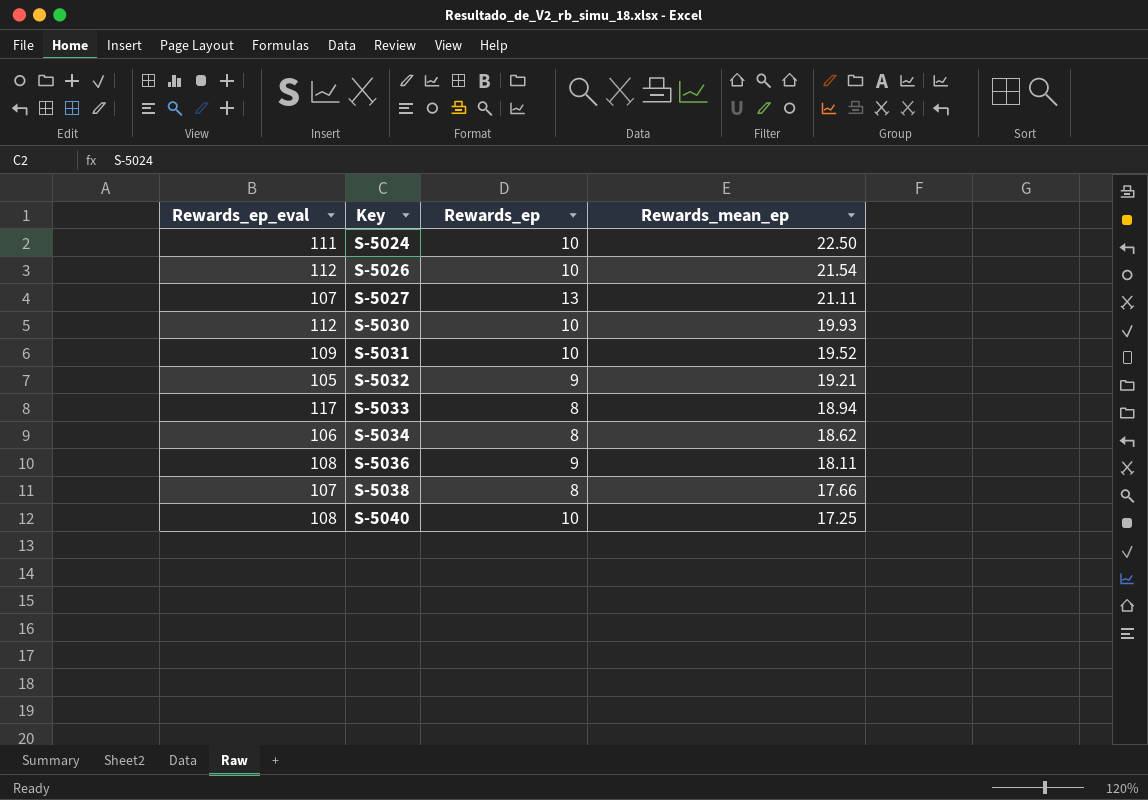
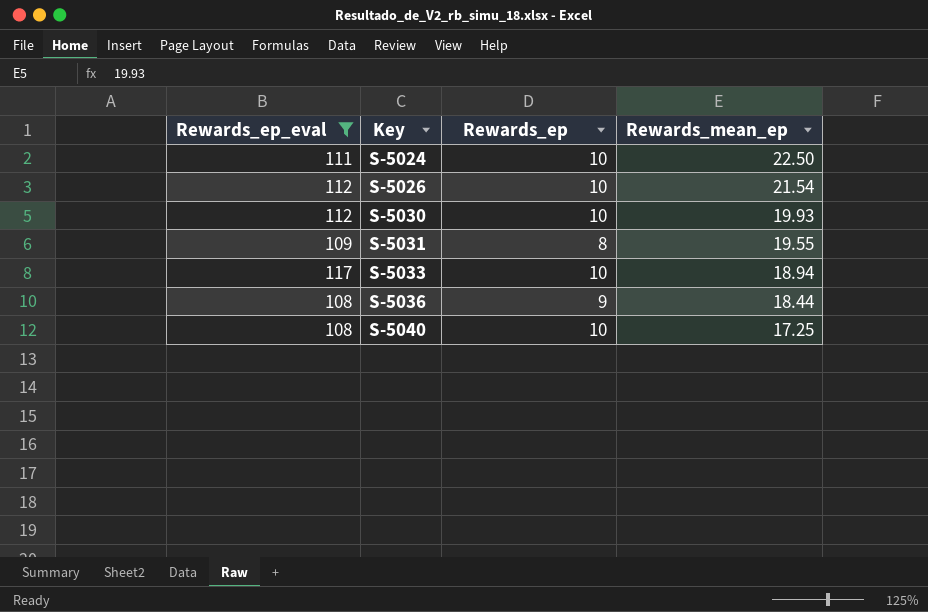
filter: none -> Rewards_ep_eval >= 108
S-5031 | Rewards_ep: 10 -> 8
S-5031 | Rewards_mean_ep: 19.52 -> 19.55
S-5033 | Rewards_ep: 8 -> 10
S-5036 | Rewards_mean_ep: 18.11 -> 18.44

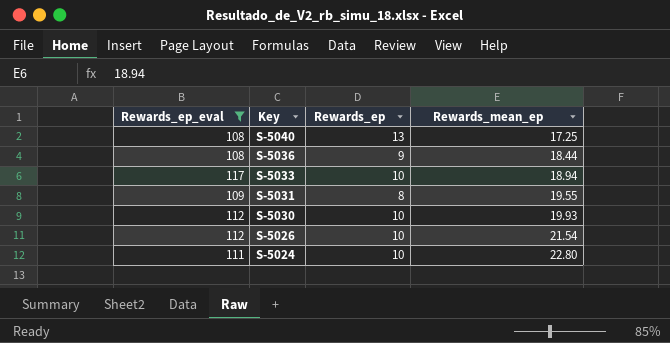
row order: Key ascending -> Key descending
S-5040 | Rewards_ep: 10 -> 13
S-5024 | Rewards_mean_ep: 22.50 -> 22.80

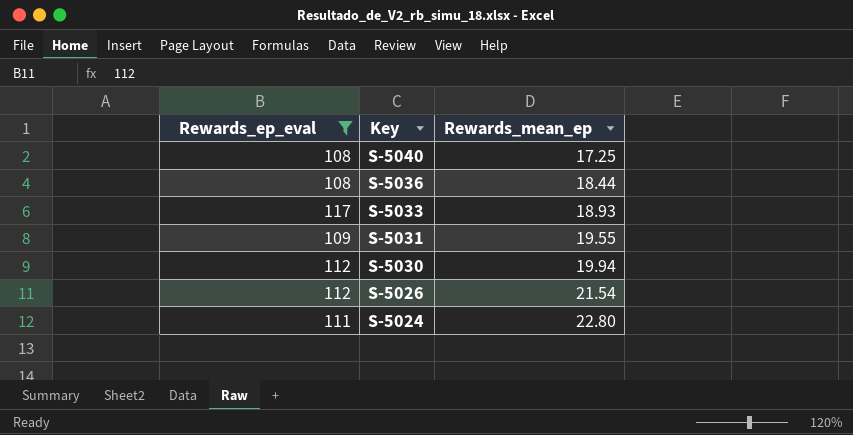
column Rewards_ep | position: 3 -> none
S-5033 | Rewards_mean_ep: 18.94 -> 18.93
S-5030 | Rewards_mean_ep: 19.93 -> 19.94

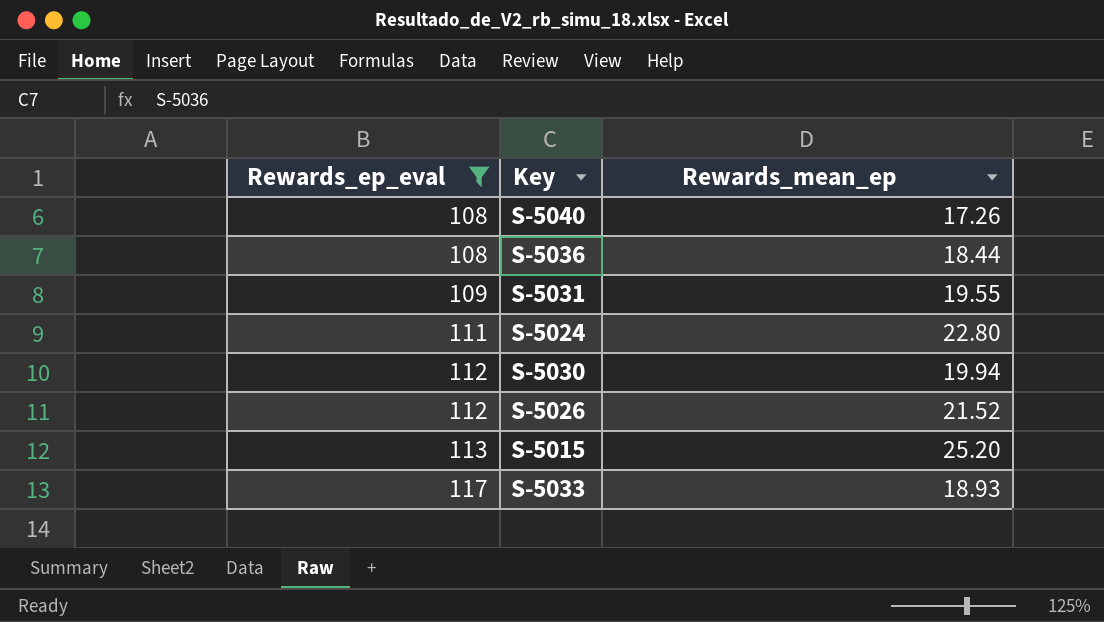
row order: Key descending -> Rewards_ep_eval ascending
S-5040 | Rewards_mean_ep: 17.25 -> 17.26
S-5026 | Rewards_mean_ep: 21.54 -> 21.52
row S-5015: none -> 113 | 25.20

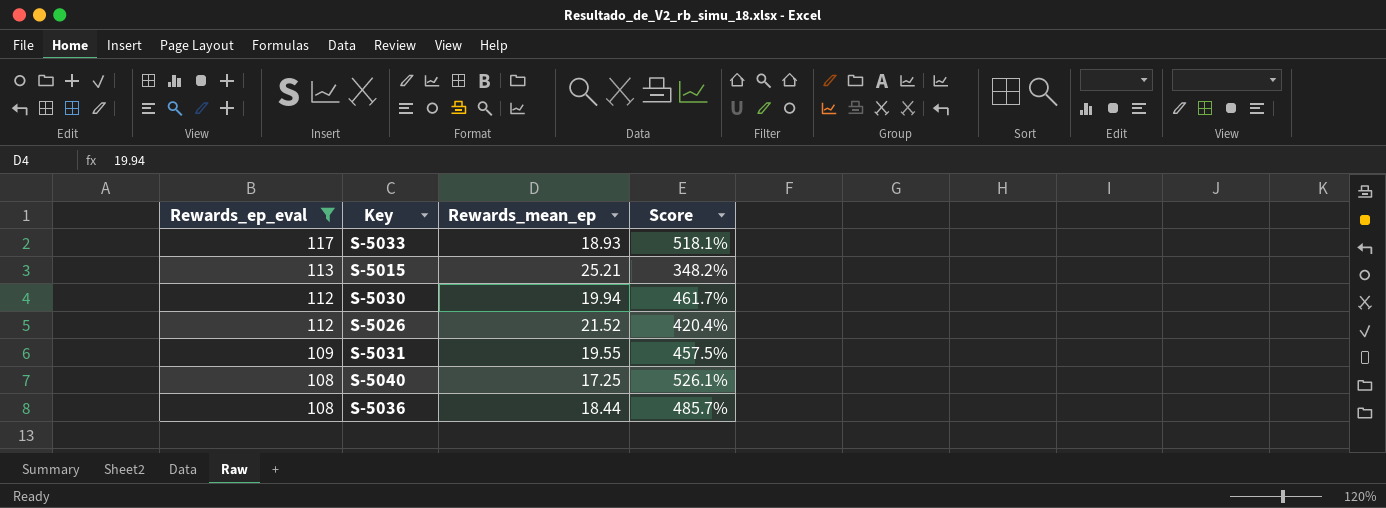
row order: Rewards_ep_eval ascending -> Rewards_ep_eval descending
column Score | formula: none -> ([Rewards_ep_eval] - [Rewards_mean_ep]) / [Rewards_mean_ep]
row S-5024: 111 | 22.80 -> none
S-5015 | Rewards_mean_ep: 25.20 -> 25.21
S-5040 | Rewards_mean_ep: 17.26 -> 17.25

